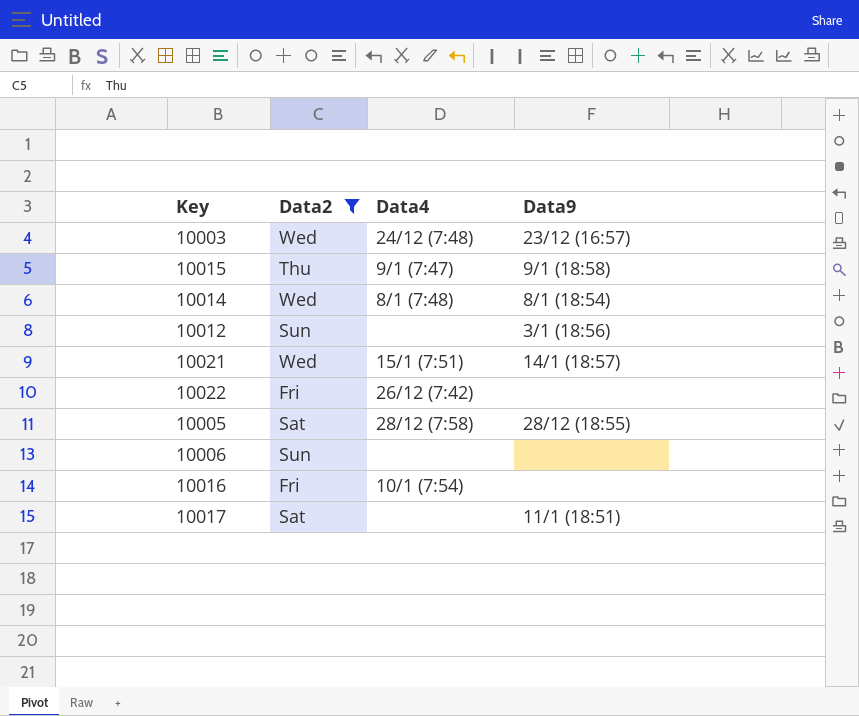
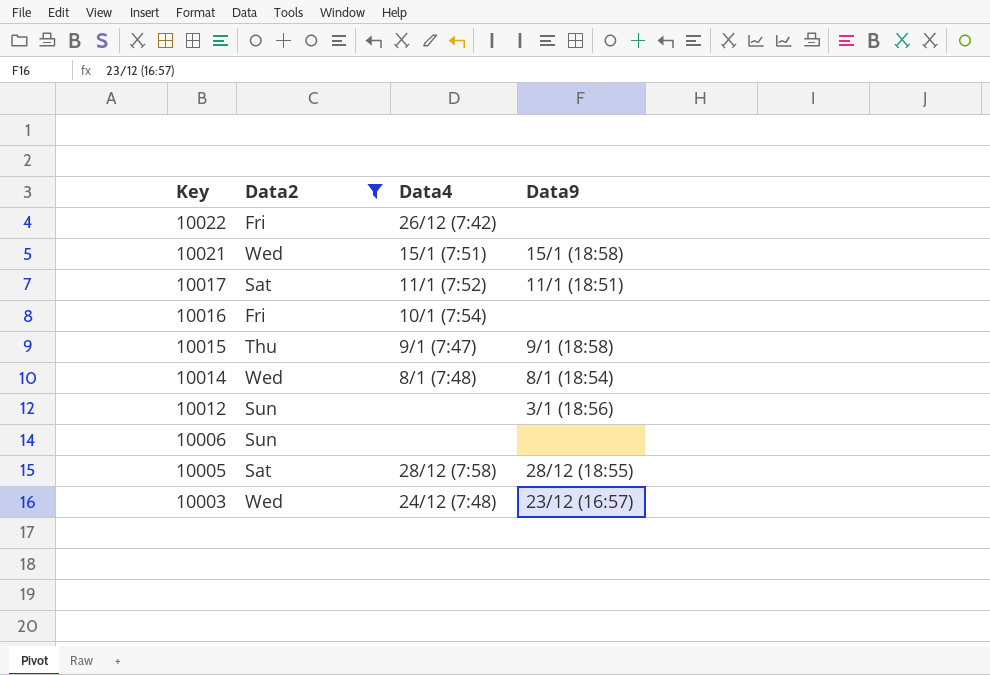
row order: none -> Key descending
10021 | Data9: 14/1 (18:57) -> 15/1 (18:58)
10017 | Data4: none -> 11/1 (7:52)

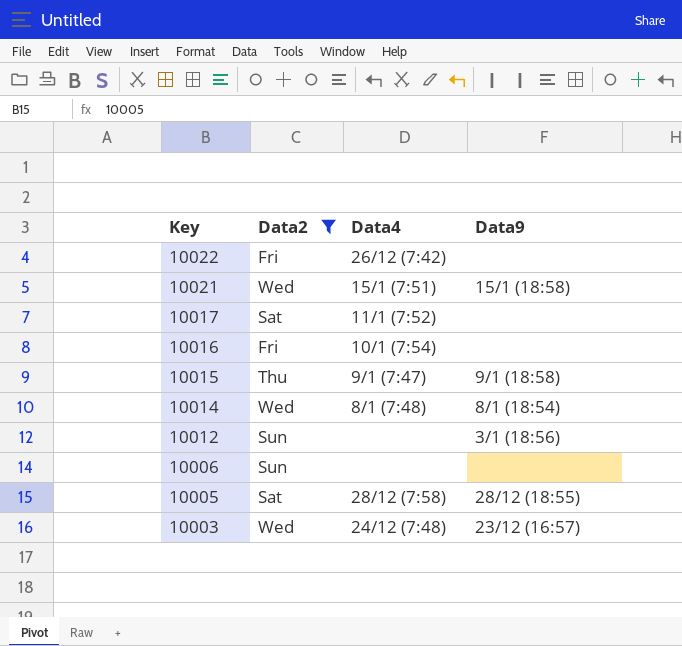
10017 | Data9: 11/1 (18:51) -> none

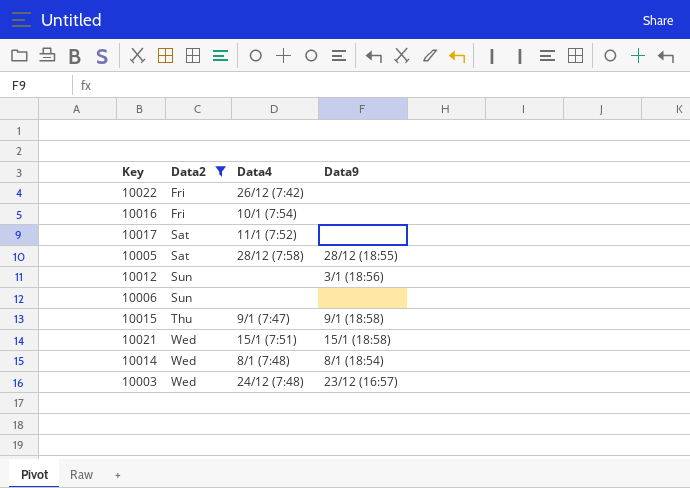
row order: Key descending -> Data2 ascending

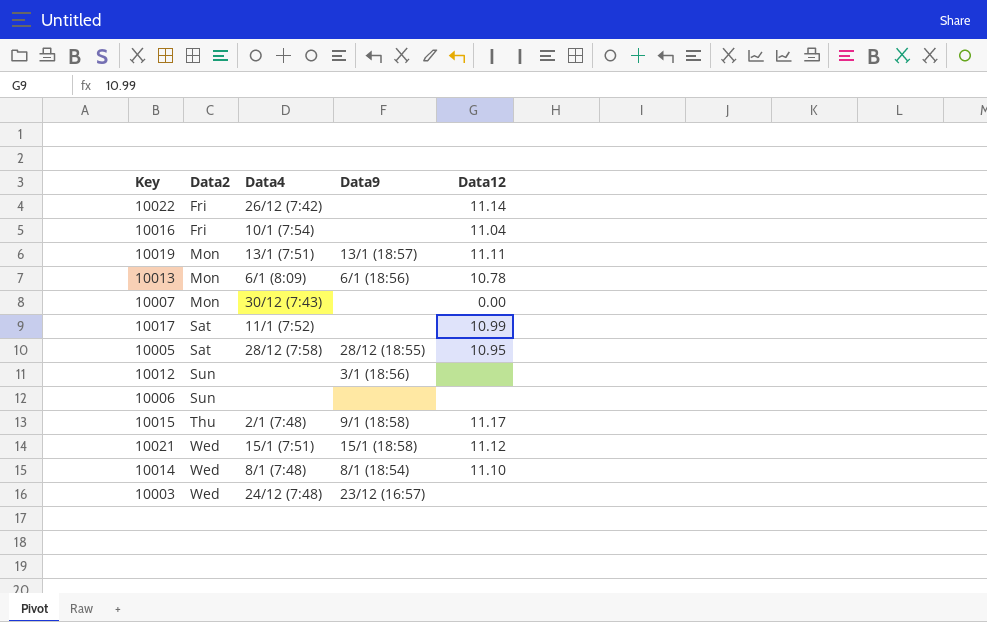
filter: Data2 != Mon -> none
column Data12 | position: none -> 5
10015 | Data4: 9/1 (7:47) -> 2/1 (7:48)

